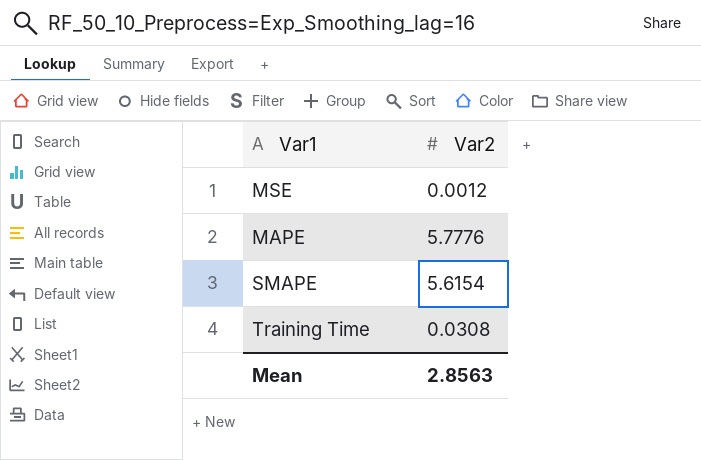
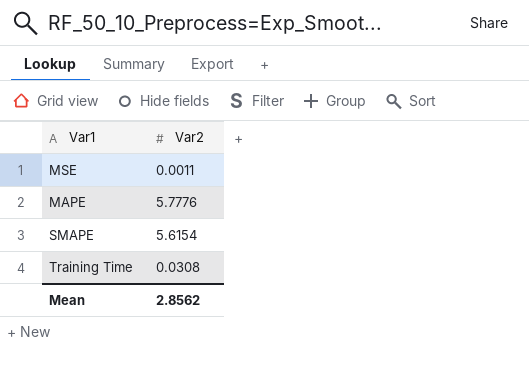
MSE | Var2: 0.0012 -> 0.0011
Mean | Var2: 2.8563 -> 2.8562

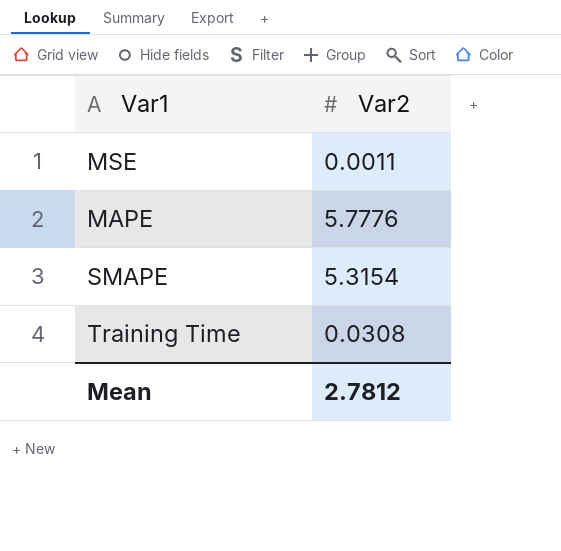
SMAPE | Var2: 5.6154 -> 5.3154
Mean | Var2: 2.8562 -> 2.7812

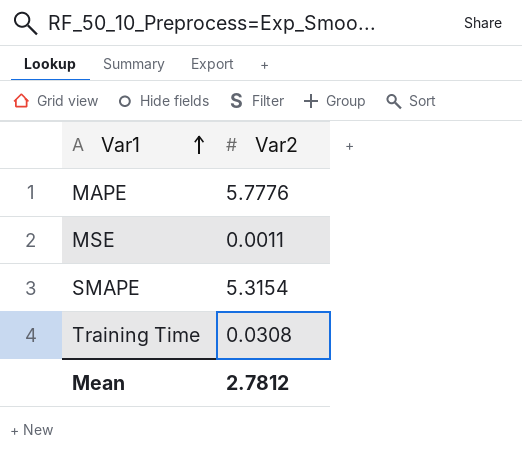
row order: none -> Var1 ascending

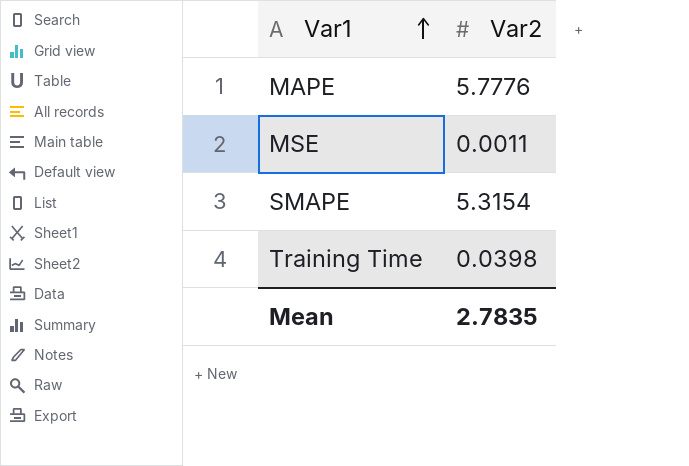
Training Time | Var2: 0.0308 -> 0.0398
Mean | Var2: 2.7812 -> 2.7835

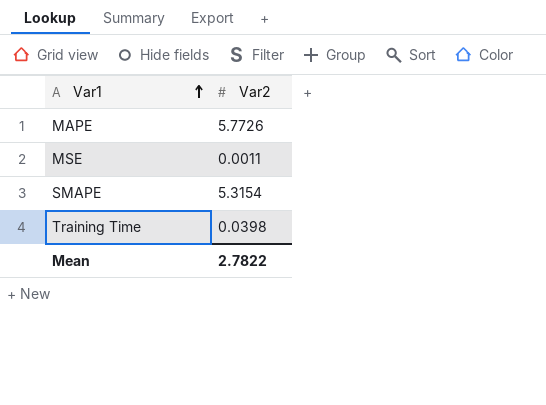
MAPE | Var2: 5.7776 -> 5.7726
Mean | Var2: 2.7835 -> 2.7822

